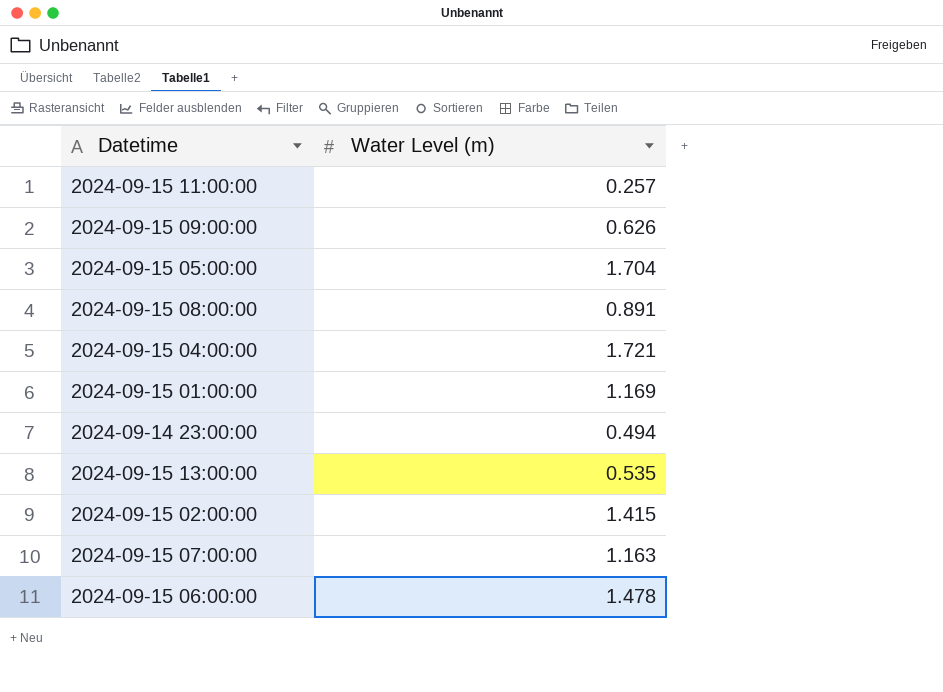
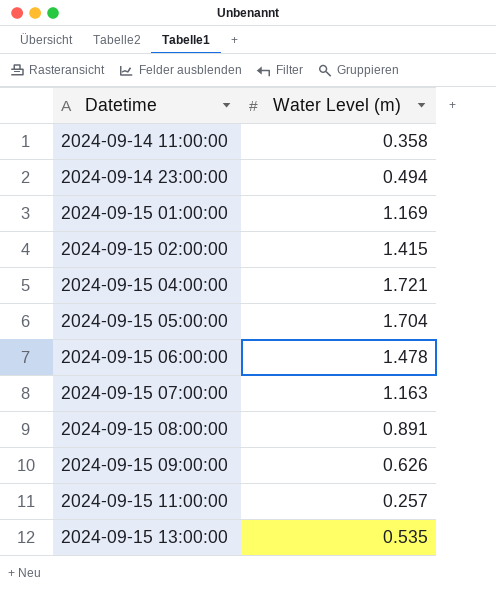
row order: none -> Datetime ascending
row 2024-09-14 11:00:00: none -> 0.358

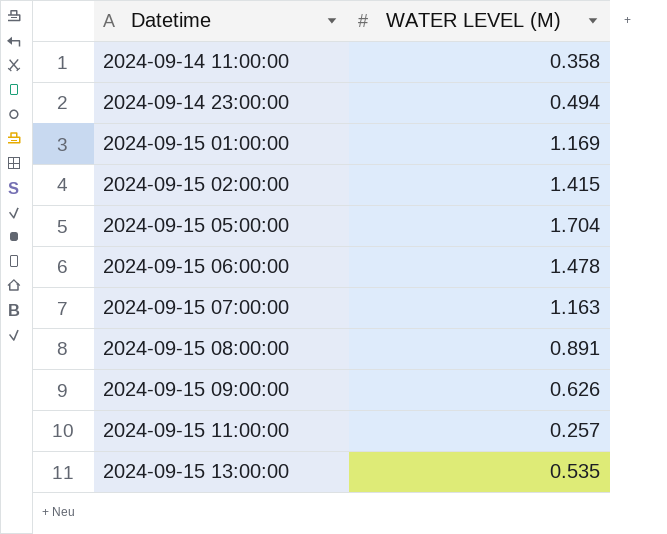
column name: Water Level (m) -> WATER LEVEL (M)
row 2024-09-15 04:00:00: 1.721 -> none

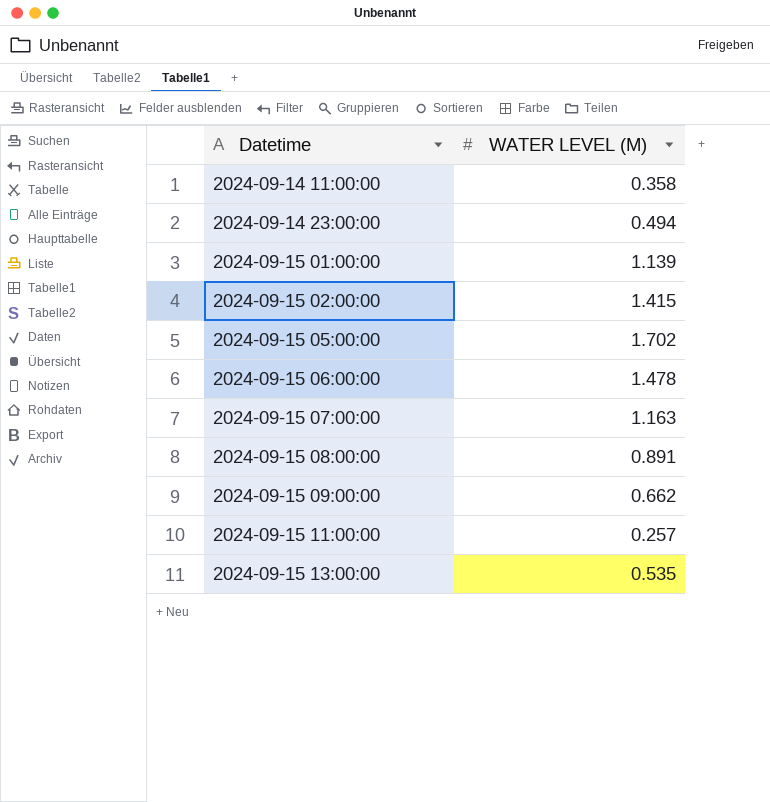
2024-09-15 01:00:00 | WATER LEVEL (M): 1.169 -> 1.139
2024-09-15 05:00:00 | WATER LEVEL (M): 1.704 -> 1.702
2024-09-15 09:00:00 | WATER LEVEL (M): 0.626 -> 0.662

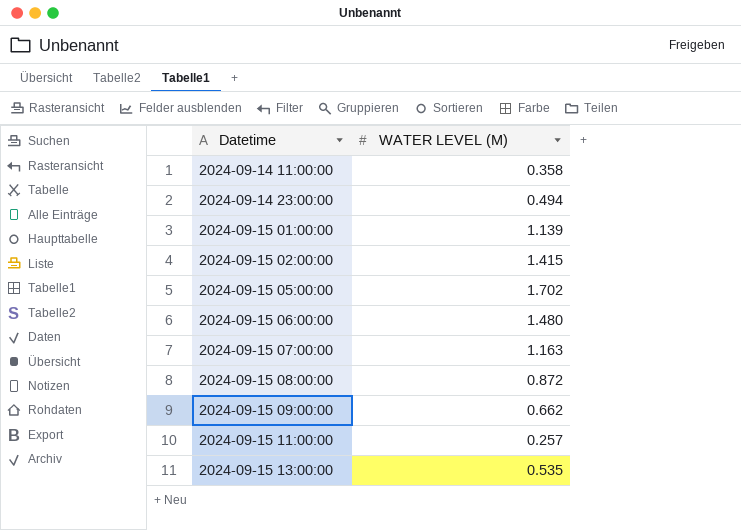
2024-09-15 06:00:00 | WATER LEVEL (M): 1.478 -> 1.480
2024-09-15 08:00:00 | WATER LEVEL (M): 0.891 -> 0.872

